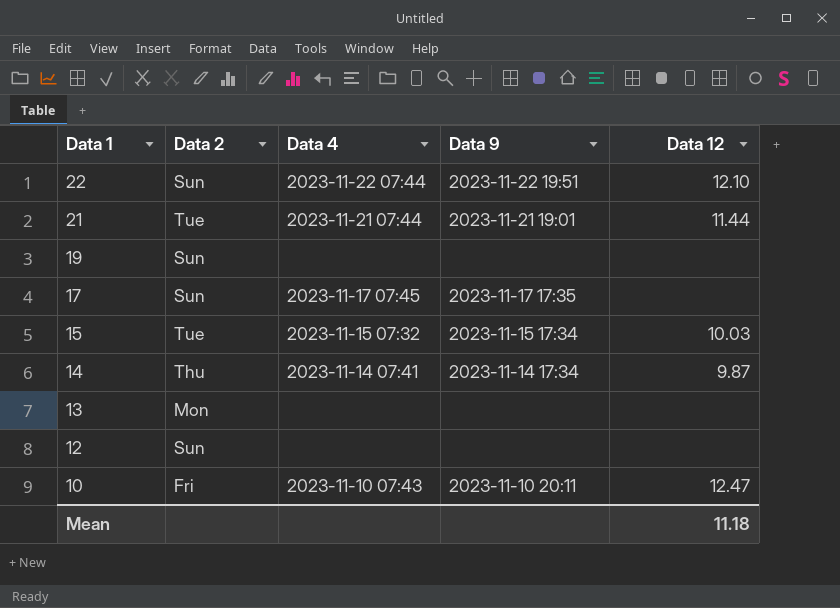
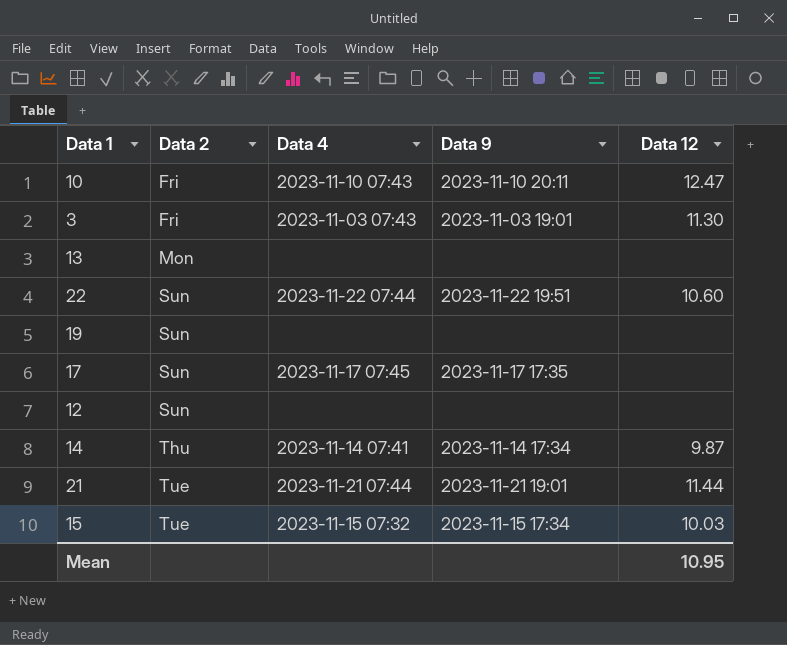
row order: Data 1 descending -> Data 2 ascending
row 3: none -> Fri | 2023-11-03 07:43 | 2023-11-03 19:01 | 11.30
22 | Data 12: 12.10 -> 10.60
Mean | Data 12: 11.18 -> 10.95

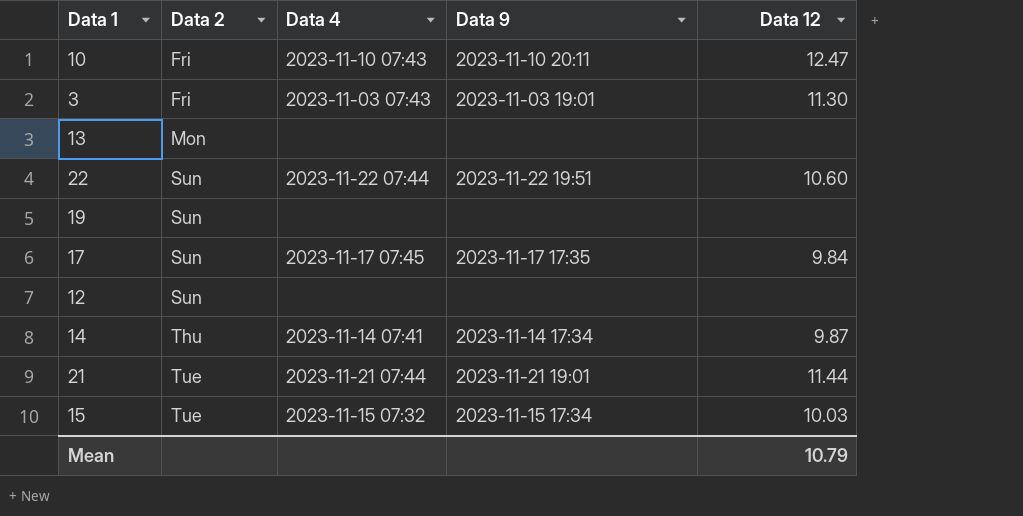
17 | Data 12: none -> 9.84
Mean | Data 12: 10.95 -> 10.79

